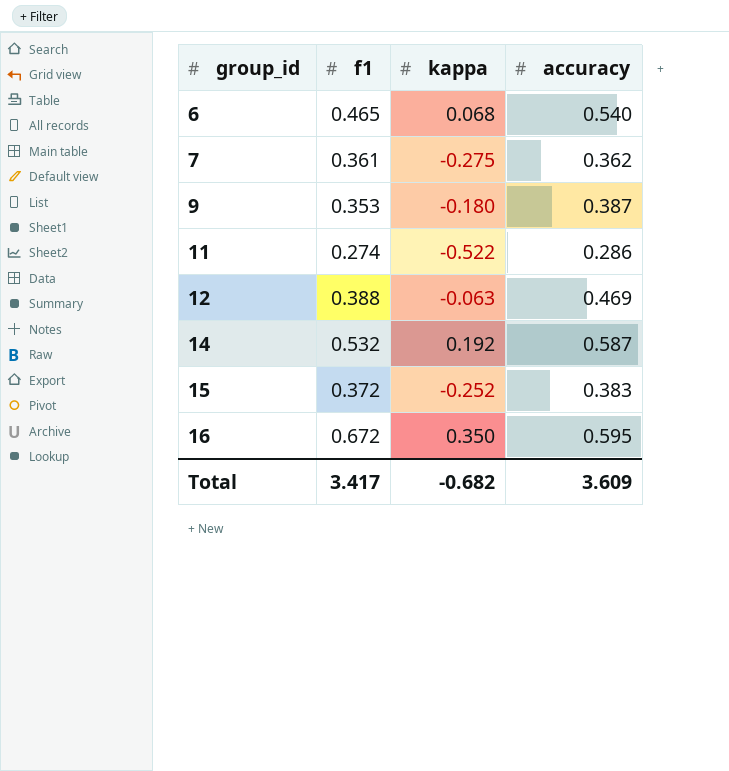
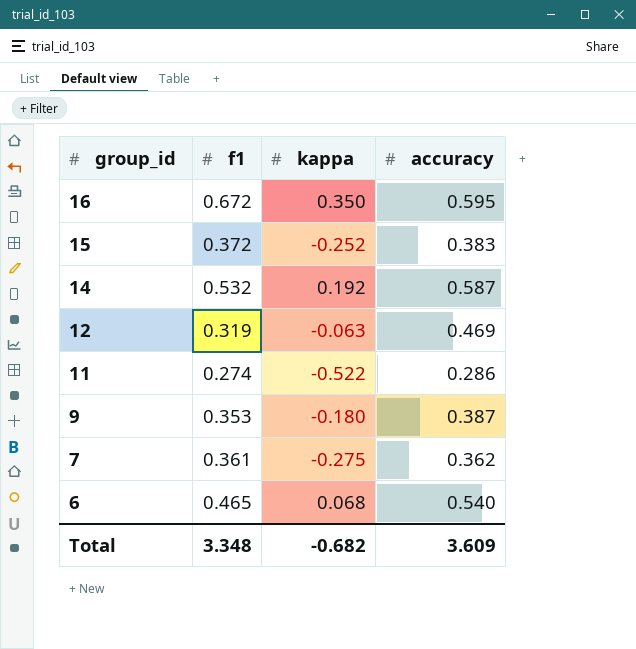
row order: group_id ascending -> group_id descending
12 | f1: 0.388 -> 0.319
Total | f1: 3.417 -> 3.348

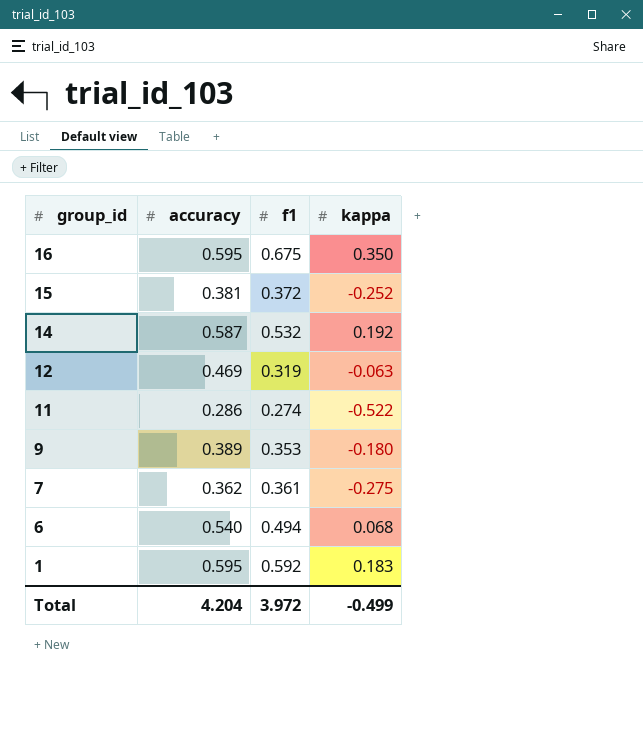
column accuracy | position: 4 -> 2
16 | f1: 0.672 -> 0.675
15 | accuracy: 0.383 -> 0.381
9 | accuracy: 0.387 -> 0.389
6 | f1: 0.465 -> 0.494
row 1: none -> 0.595 | 0.592 | 0.183
Total | accuracy: 3.609 -> 4.204
Total | f1: 3.348 -> 3.972
Total | kappa: -0.682 -> -0.499

